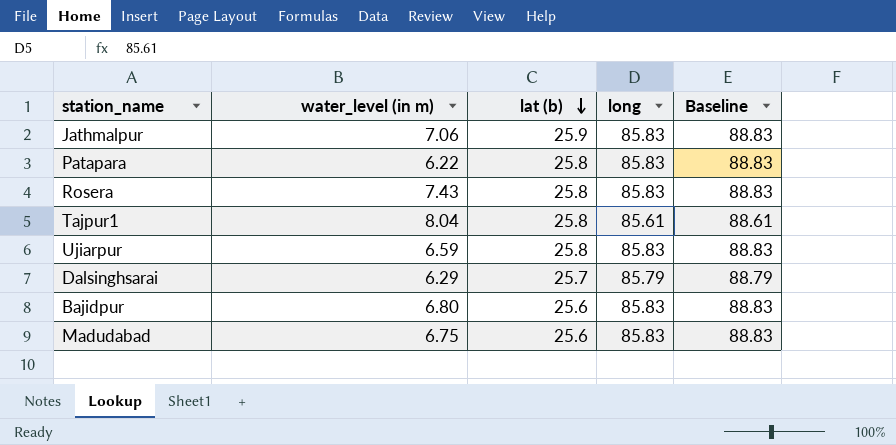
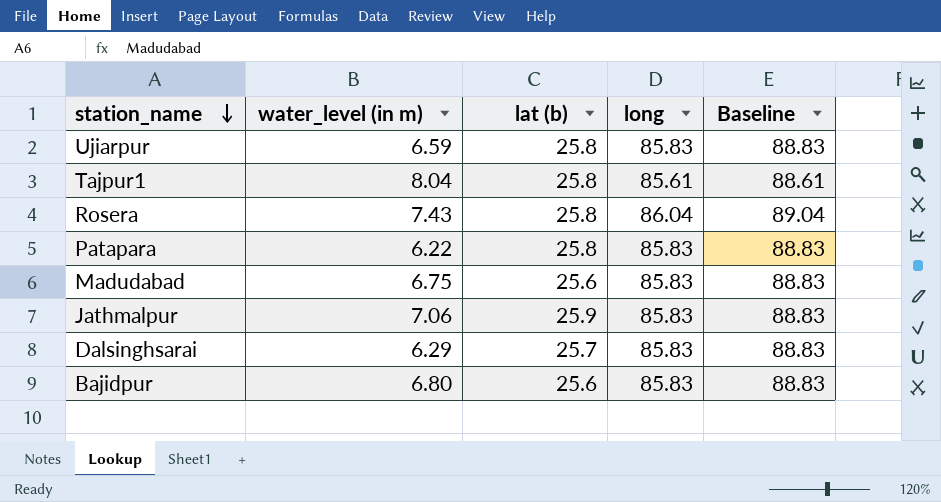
row order: lat (b) descending -> station_name descending
Rosera | long: 85.83 -> 86.04
Rosera | Baseline: 88.83 -> 89.04
Dalsinghsarai | long: 85.79 -> 85.83
Dalsinghsarai | Baseline: 88.79 -> 88.83

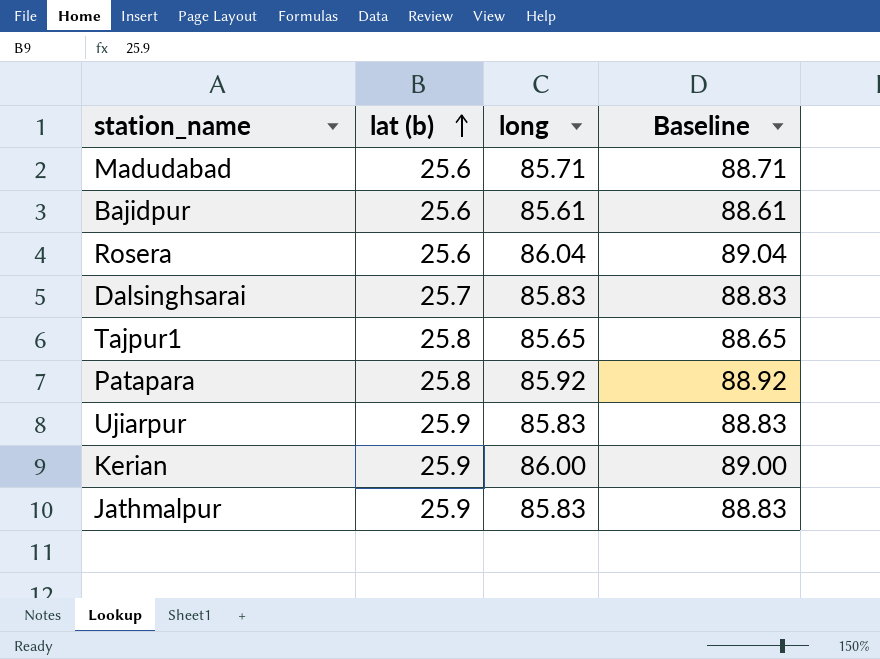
row order: station_name descending -> lat (b) ascending
column water_level (in m) | position: 2 -> none
Madudabad | long: 85.83 -> 85.71
Madudabad | Baseline: 88.83 -> 88.71
Bajidpur | long: 85.83 -> 85.61
Bajidpur | Baseline: 88.83 -> 88.61
Rosera | lat (b): 25.8 -> 25.6
Tajpur1 | long: 85.61 -> 85.65
Tajpur1 | Baseline: 88.61 -> 88.65
Patapara | long: 85.83 -> 85.92
Patapara | Baseline: 88.83 -> 88.92
Ujiarpur | lat (b): 25.8 -> 25.9
row Kerian: none -> 25.9 | 86.00 | 89.00

